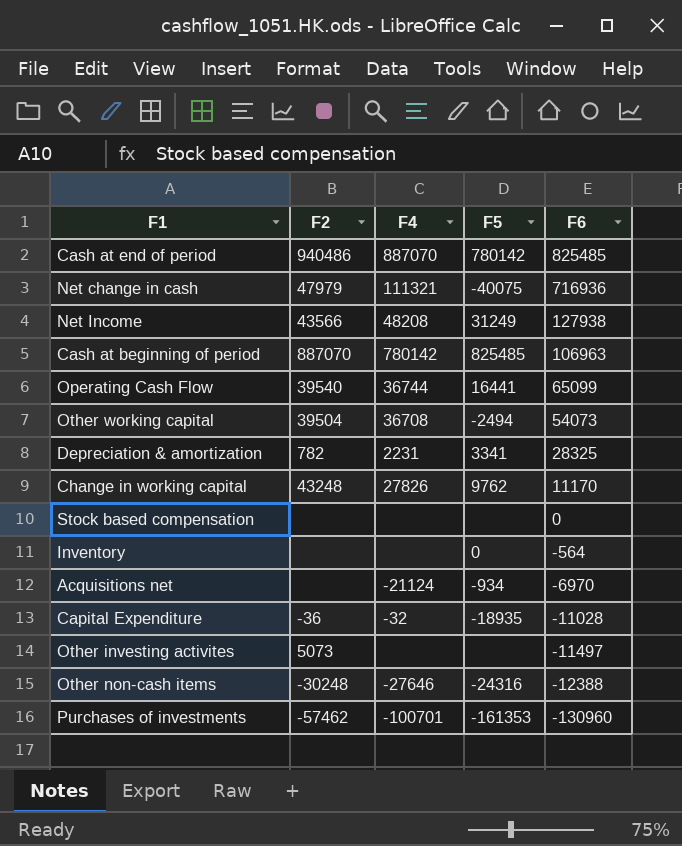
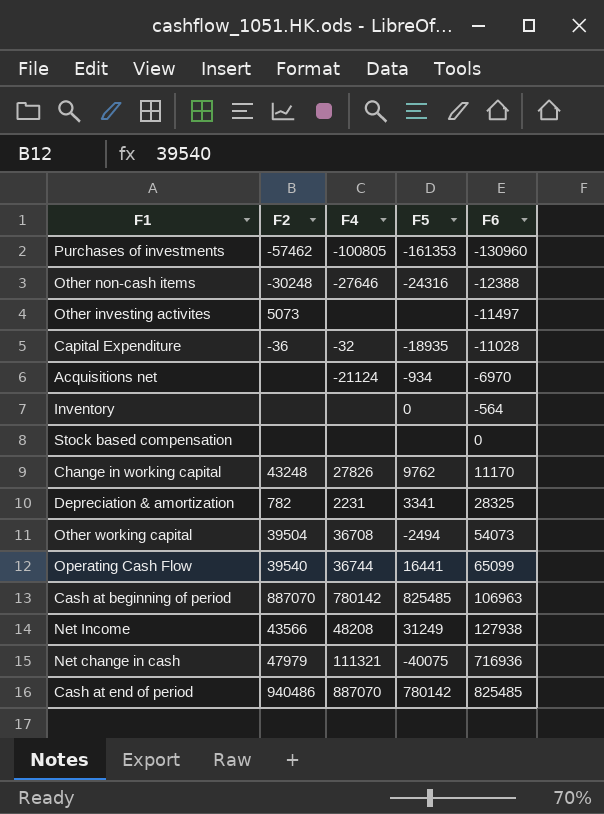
row order: F6 descending -> F6 ascending
Purchases of investments | F4: -100701 -> -100805

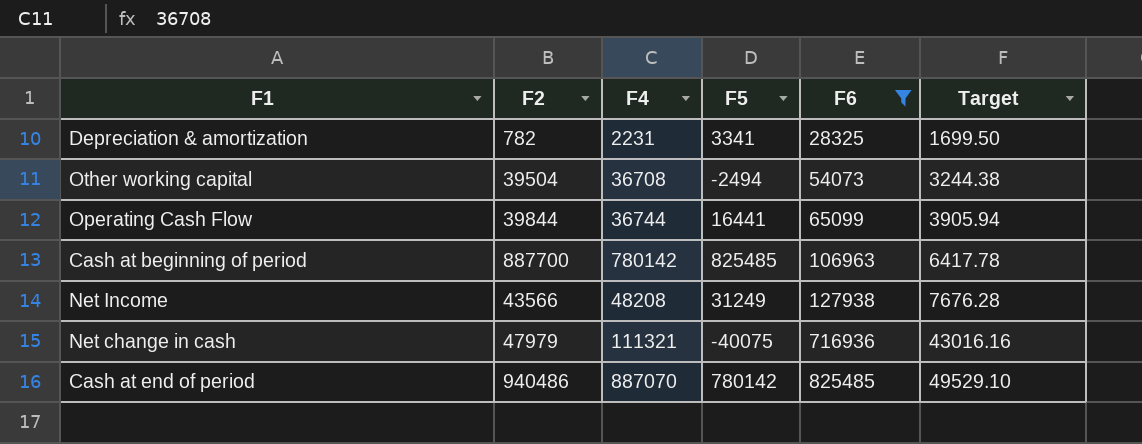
filter: none -> F6 >= 28325
column Target | formula: none -> [F6] * 0.06
Operating Cash Flow | F2: 39540 -> 39844
Cash at beginning of period | F2: 887070 -> 887700

